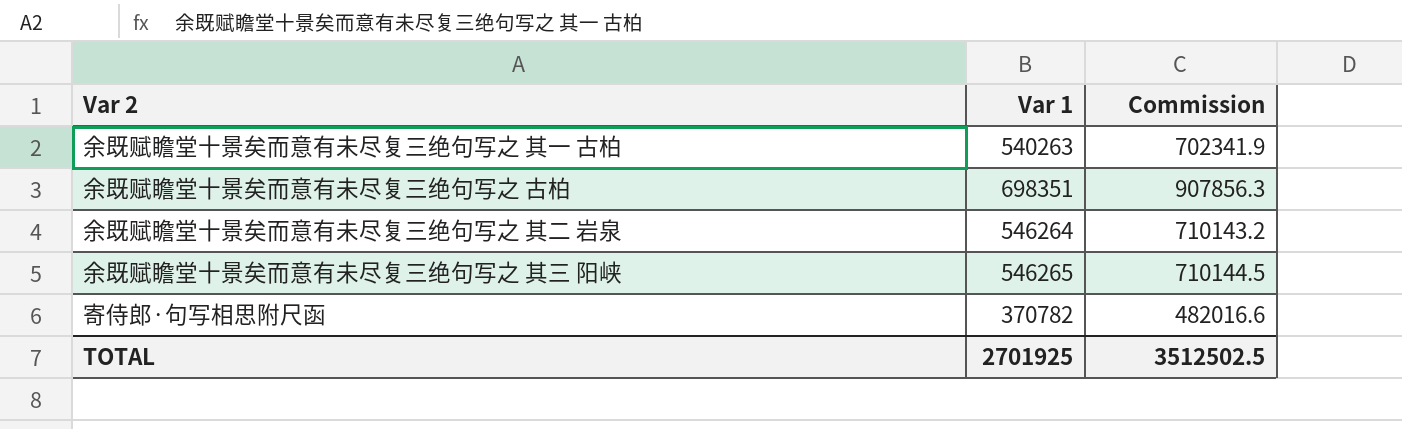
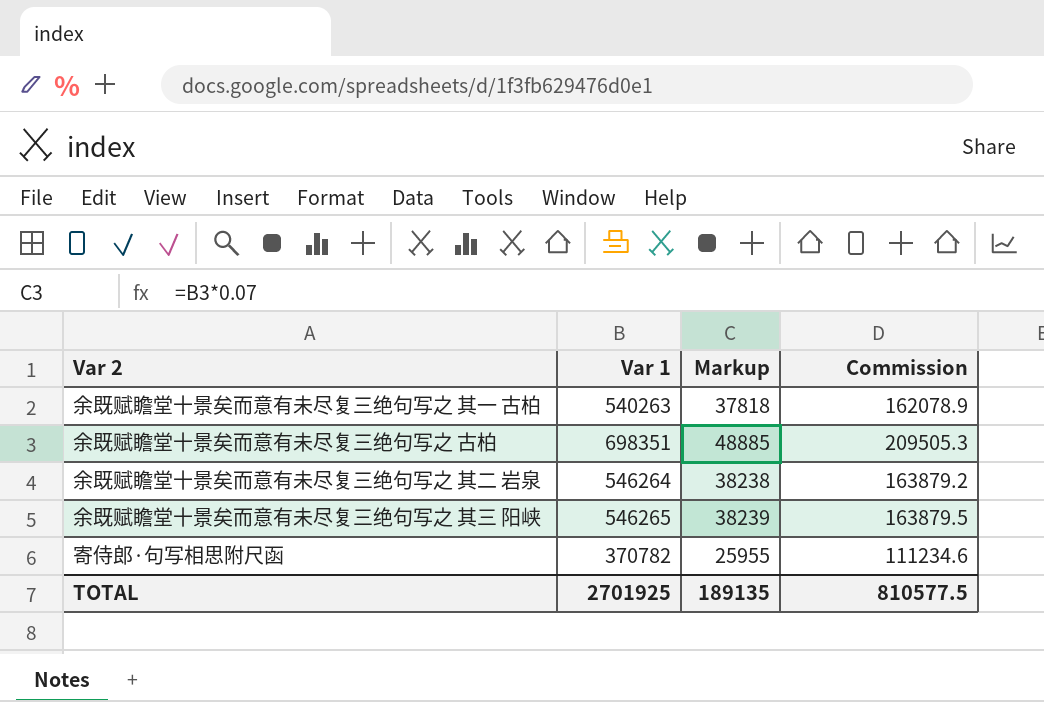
column Markup | formula: none -> [Var 1] * 0.07
column Commission | formula: [Var 1] * 1.3 -> [Var 1] * 0.3
TOTAL | Commission: 3512502.5 -> 810577.5

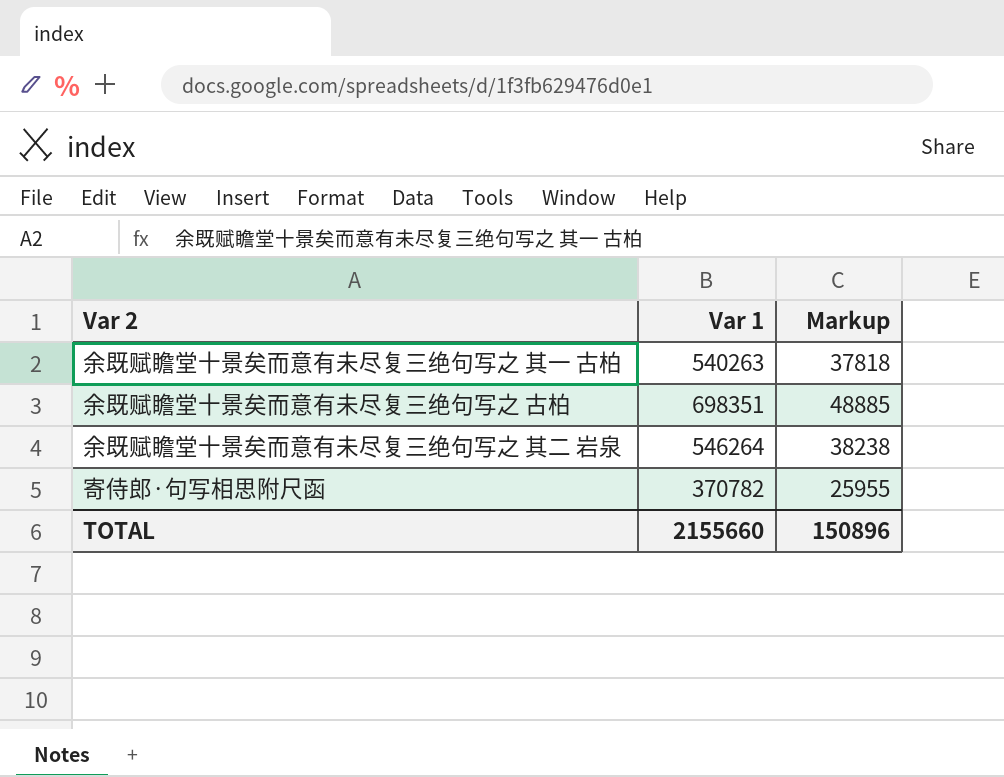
column Commission | formula: [Var 1] * 0.3 -> none
row 余既赋瞻堂十景矣而意有未尽复三绝句写之 其三 阳峡: 546265 | 38239 | 163879.5 -> none
TOTAL | Var 1: 2701925 -> 2155660
TOTAL | Markup: 189135 -> 150896

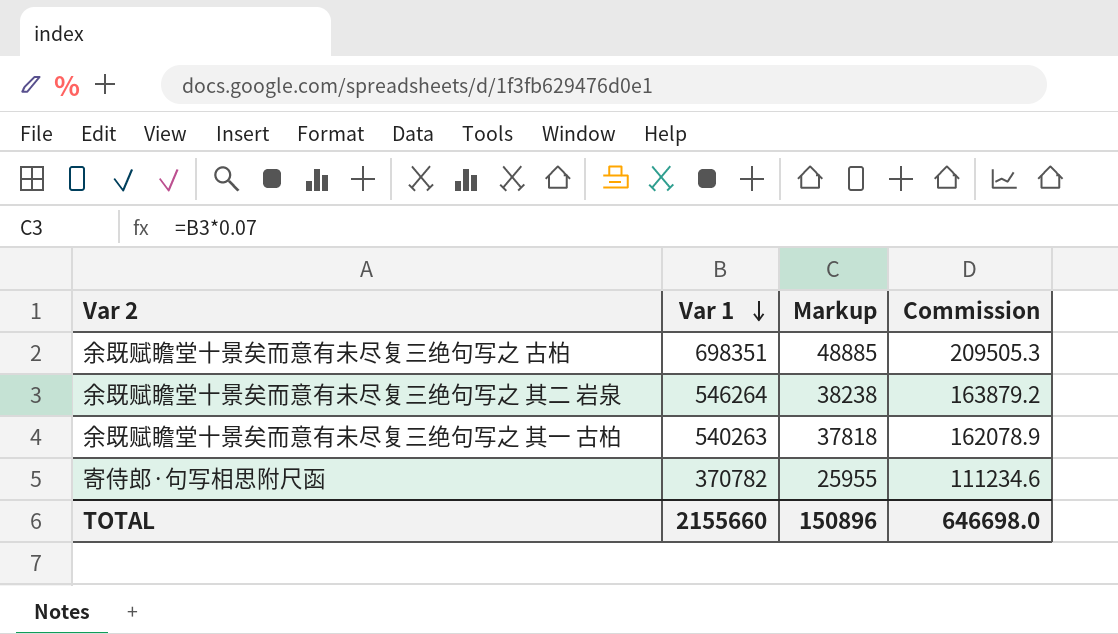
row order: none -> Var 1 descending
column Commission | formula: none -> [Var 1] * 0.3

